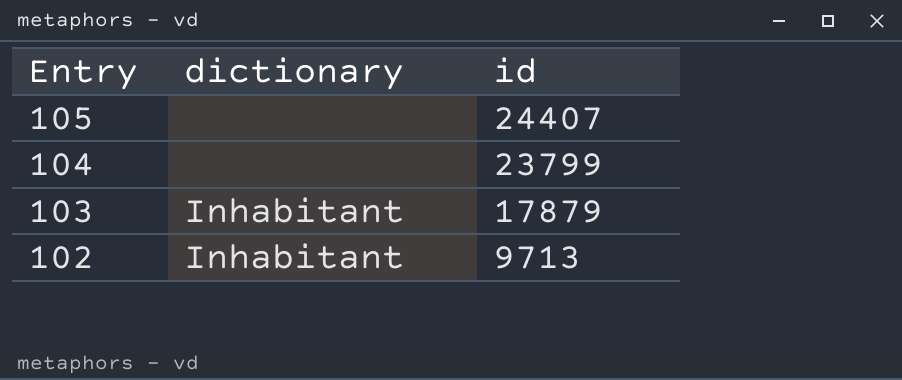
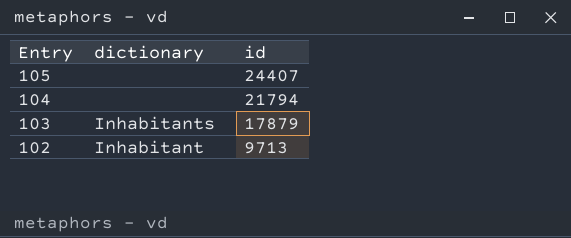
104 | id: 23799 -> 21794
103 | dictionary: Inhabitant -> Inhabitants

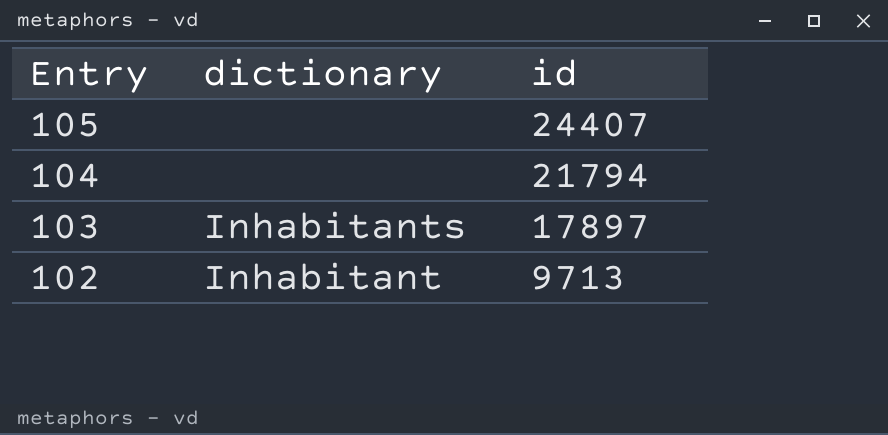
103 | id: 17879 -> 17897

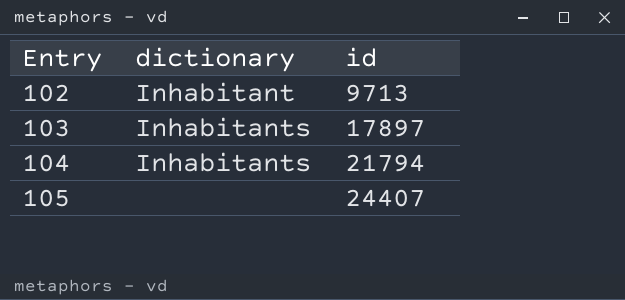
row order: Entry descending -> Entry ascending
104 | dictionary: none -> Inhabitants

